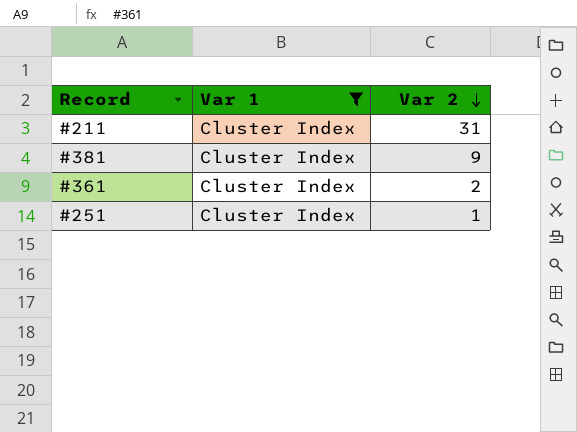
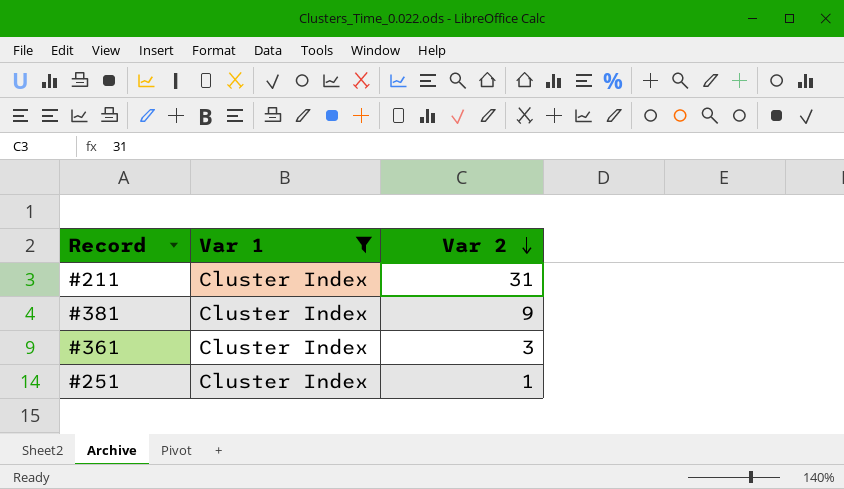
#361 | Var 2: 2 -> 3

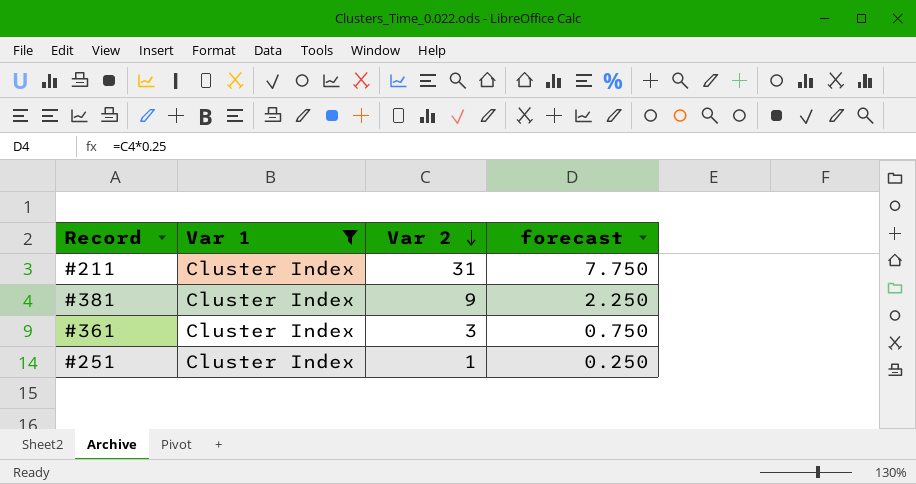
column forecast | formula: none -> [Var 2] * 0.25

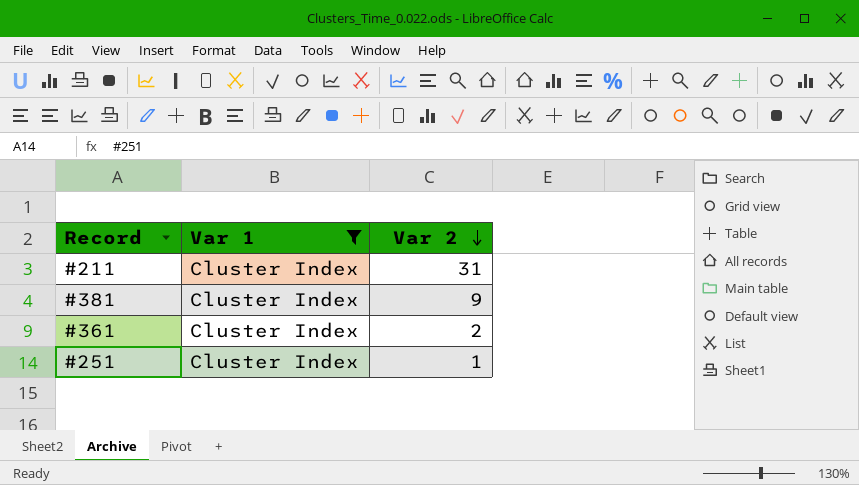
column forecast | formula: [Var 2] * 0.25 -> none
#361 | Var 2: 3 -> 2

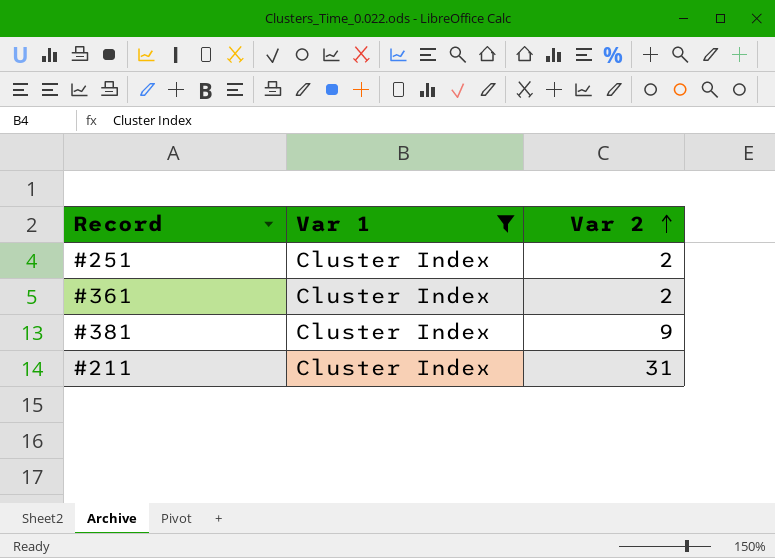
row order: Var 2 descending -> Var 2 ascending
#251 | Var 2: 1 -> 2

